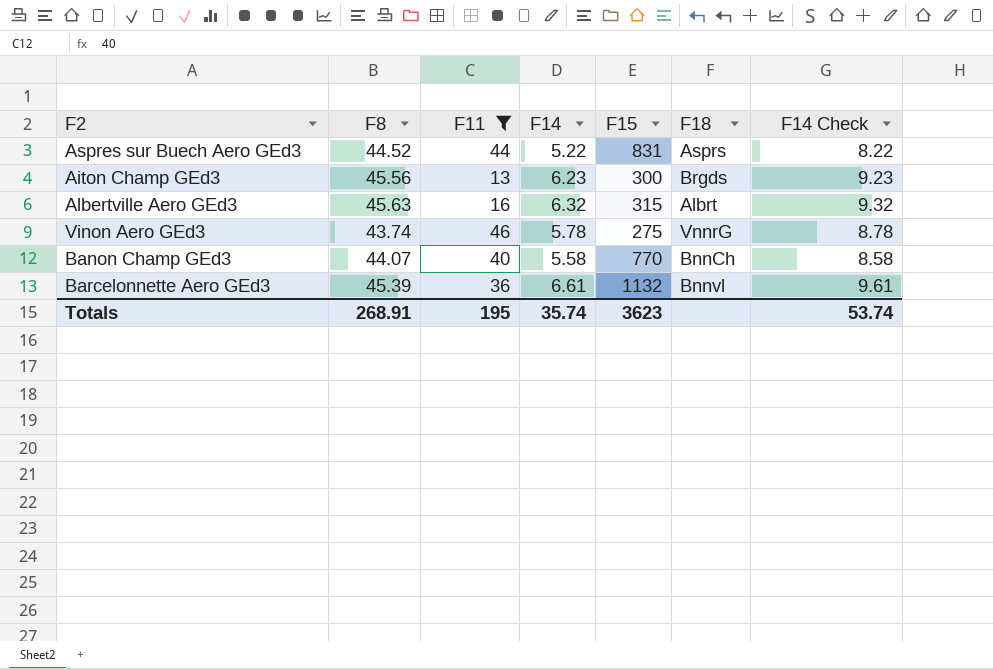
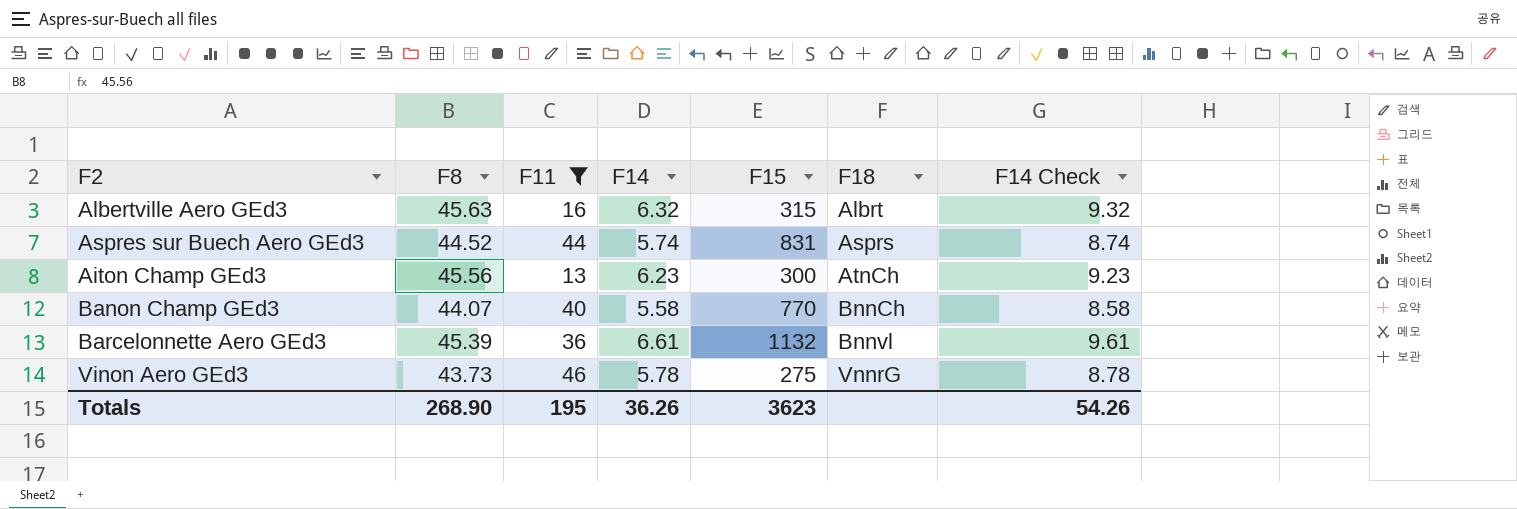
row order: none -> F18 ascending
Aspres sur Buech Aero GEd3 | F14: 5.22 -> 5.74
Aspres sur Buech Aero GEd3 | F14 Check: 8.22 -> 8.74
Aiton Champ GEd3 | F18: Brgds -> AtnCh
Vinon Aero GEd3 | F8: 43.74 -> 43.73
Totals | F8: 268.91 -> 268.90
Totals | F14: 35.74 -> 36.26
Totals | F14 Check: 53.74 -> 54.26

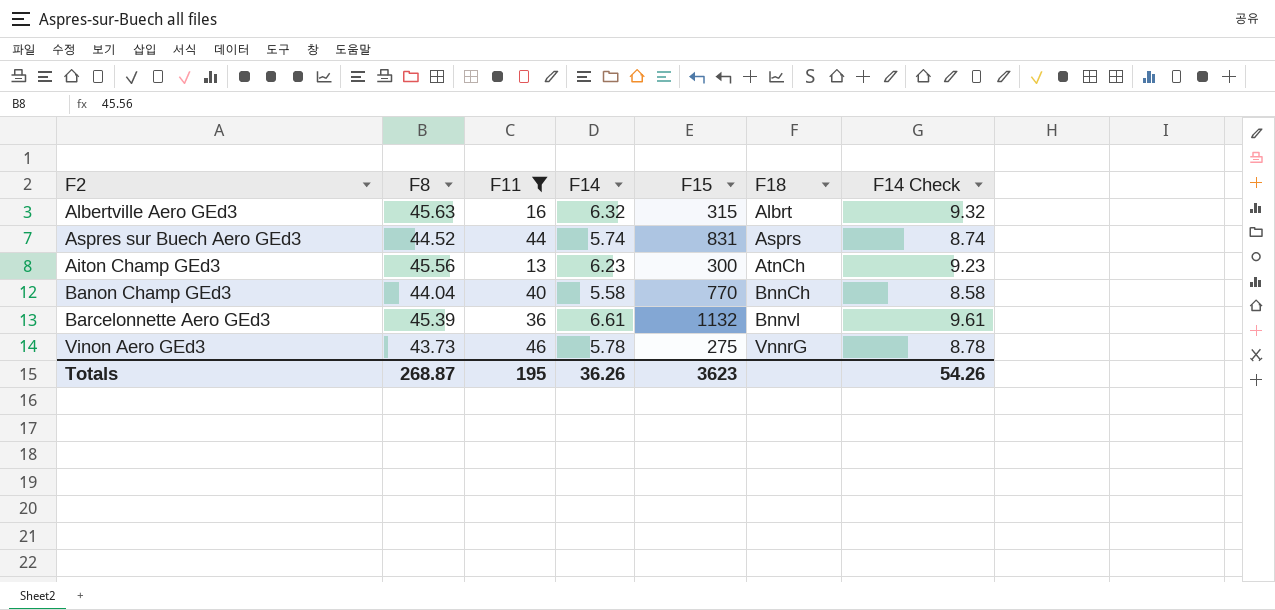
Banon Champ GEd3 | F8: 44.07 -> 44.04
Totals | F8: 268.90 -> 268.87

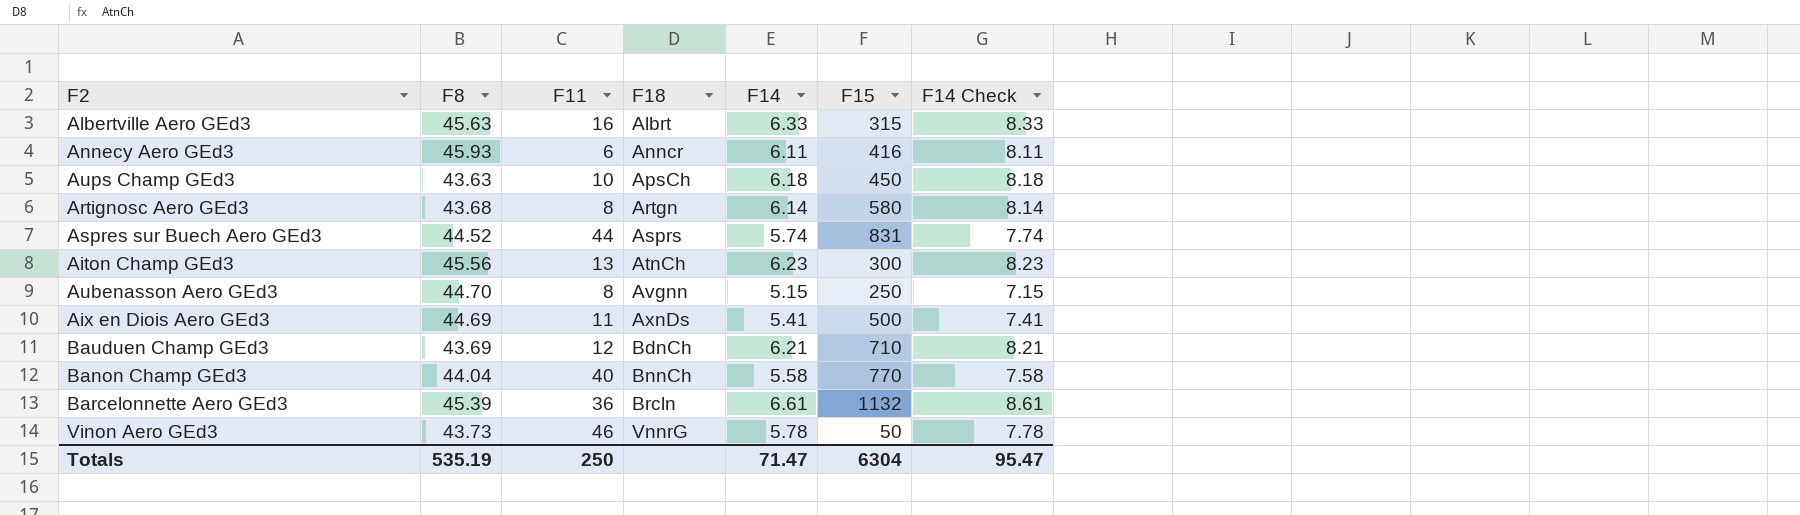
filter: F11 >= 13 -> none
column F18 | position: 6 -> 4
column F14 Check | formula: [F14] + 3 -> [F14] + 2
Albertville Aero GEd3 | F14: 6.32 -> 6.33
Barcelonnette Aero GEd3 | F18: Bnnvl -> Brcln
Vinon Aero GEd3 | F15: 275 -> 50
Totals | F8: 268.87 -> 535.19
Totals | F11: 195 -> 250
Totals | F14: 36.26 -> 71.47
Totals | F15: 3623 -> 6304
Totals | F14 Check: 54.26 -> 95.47

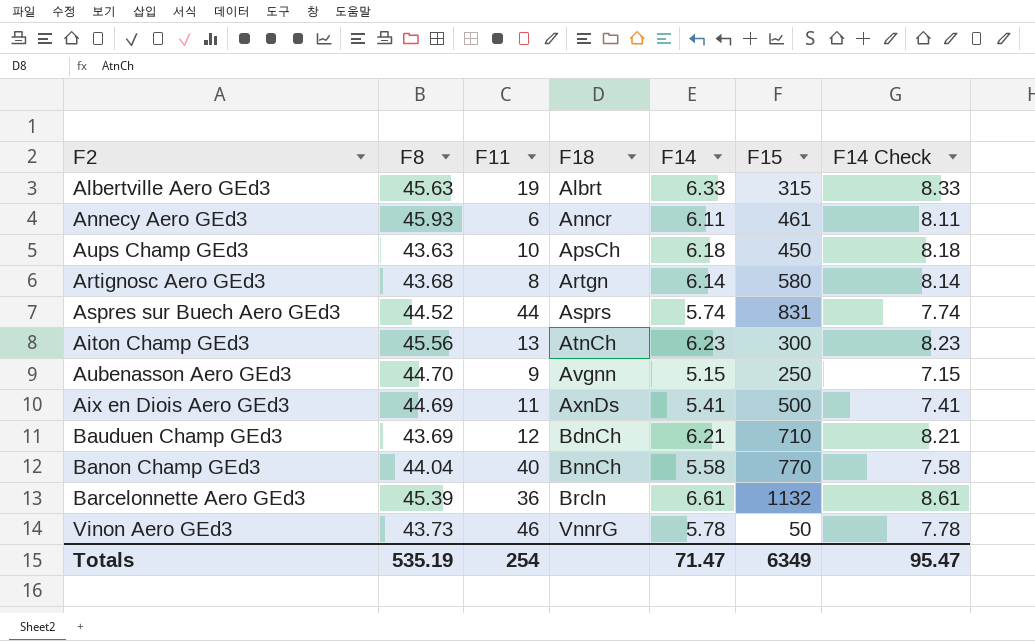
Albertville Aero GEd3 | F11: 16 -> 19
Annecy Aero GEd3 | F15: 416 -> 461
Aubenasson Aero GEd3 | F11: 8 -> 9
Totals | F11: 250 -> 254
Totals | F15: 6304 -> 6349

